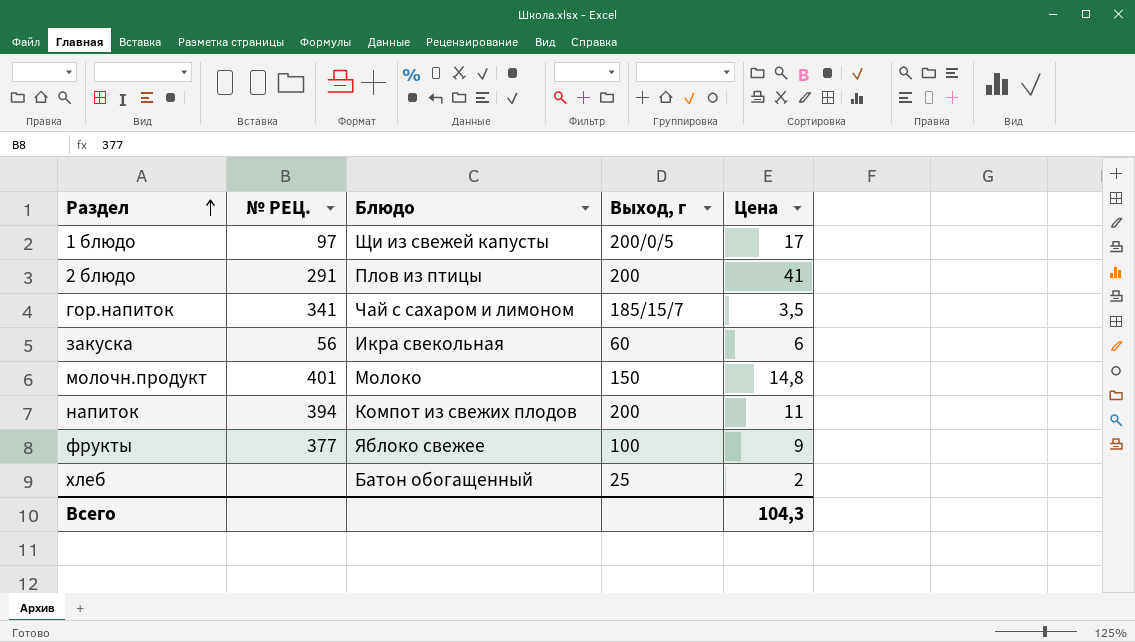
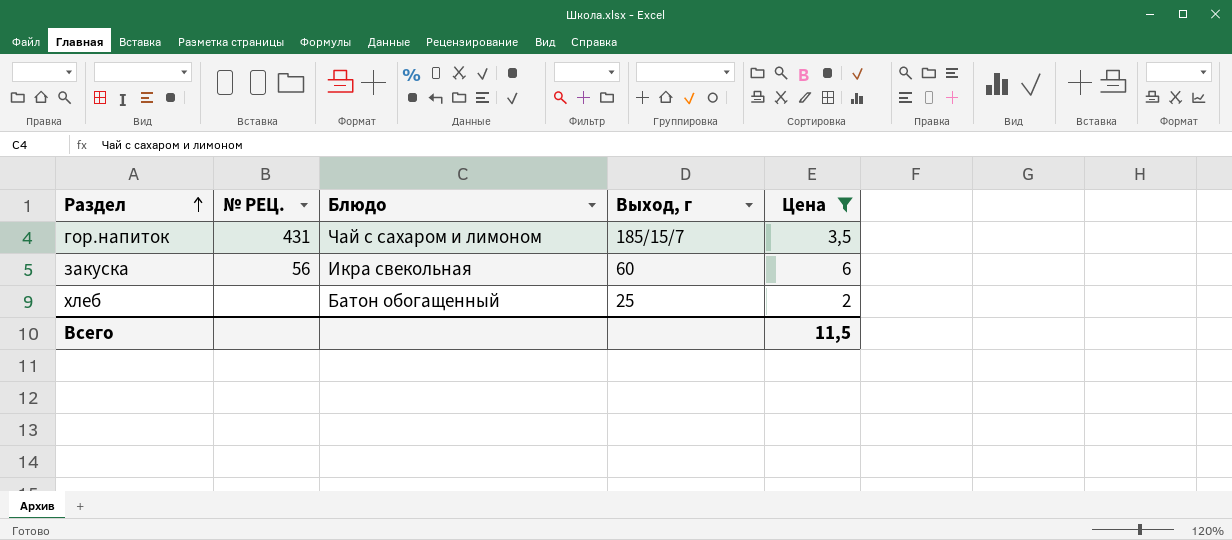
filter: none -> Цена <= 6
гор.напиток | № РЕЦ.: 341 -> 431
Всего | Цена: 104,3 -> 11,5

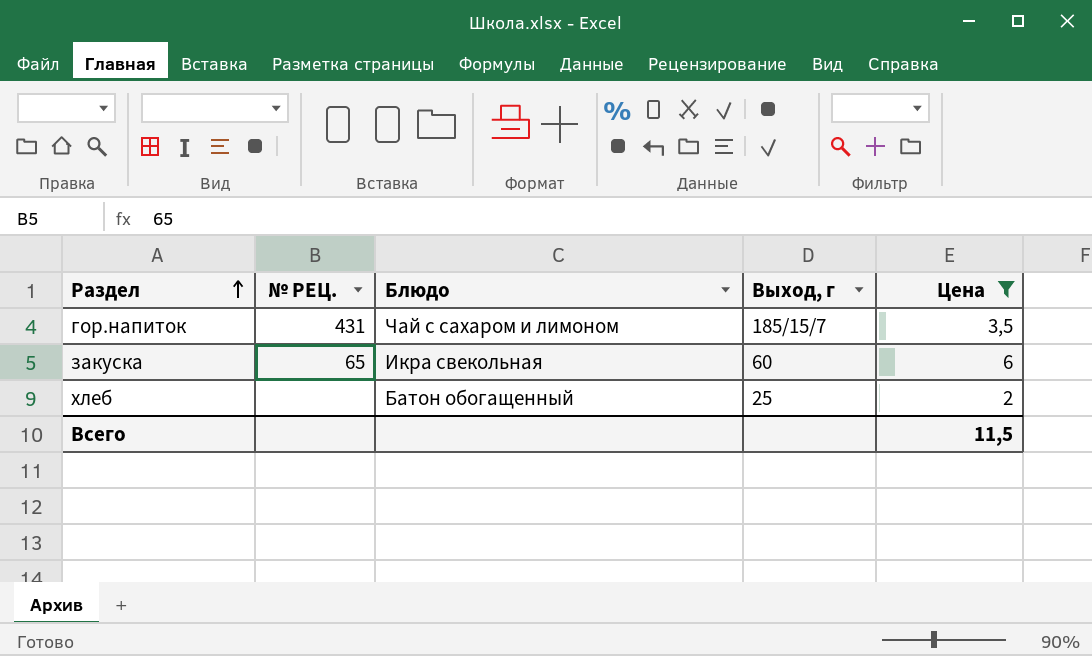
закуска | № РЕЦ.: 56 -> 65

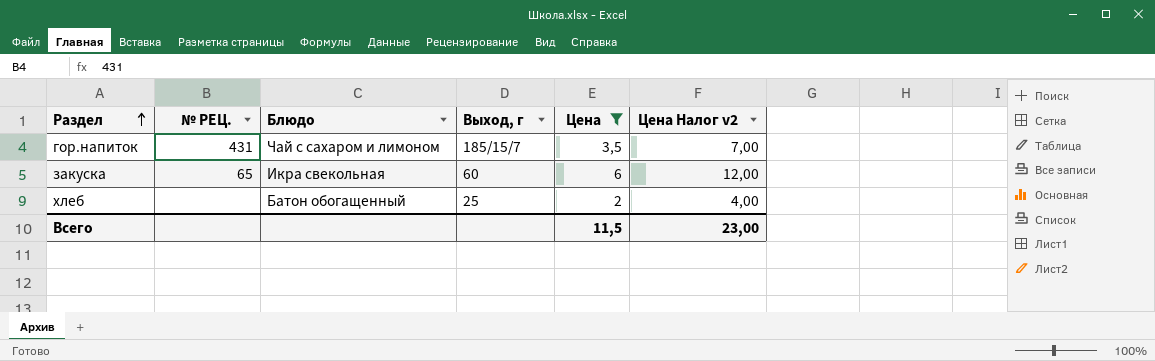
column Цена Налог v2 | formula: none -> [Цена] * 2

